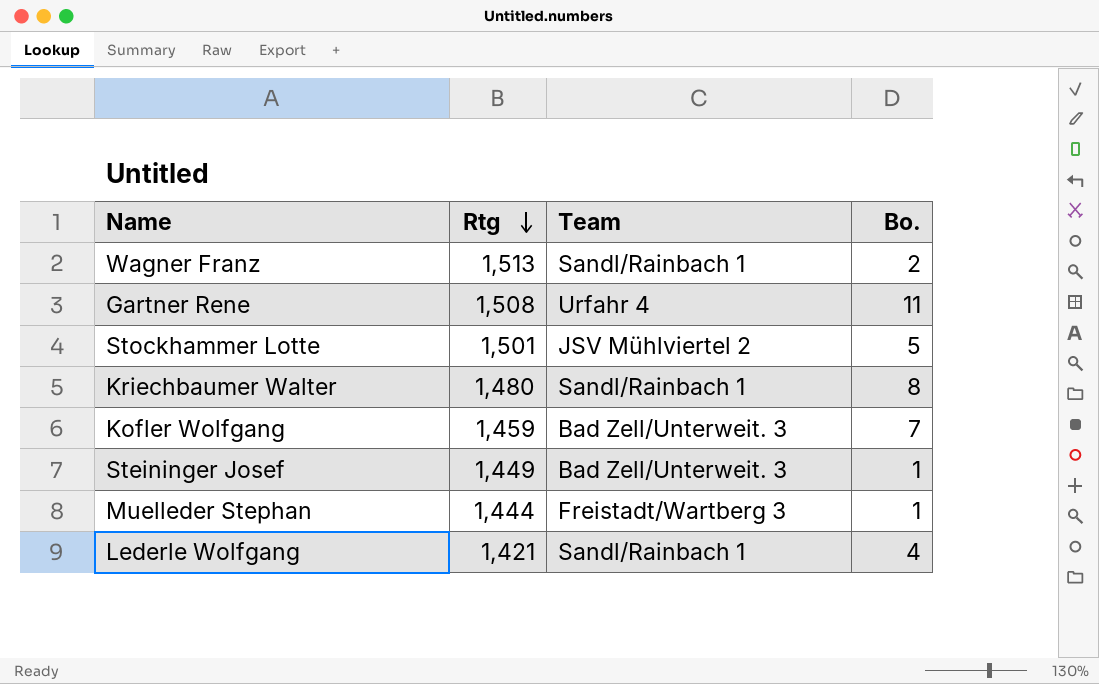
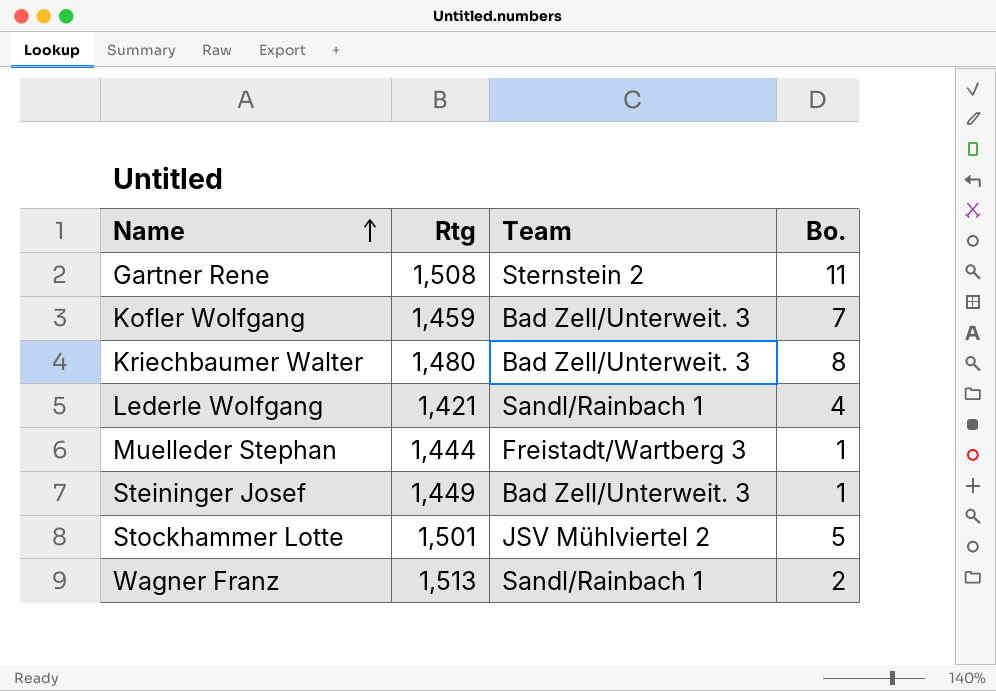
row order: Rtg descending -> Name ascending
Gartner Rene | Team: Urfahr 4 -> Sternstein 2
Kriechbaumer Walter | Team: Sandl/Rainbach 1 -> Bad Zell/Unterweit. 3

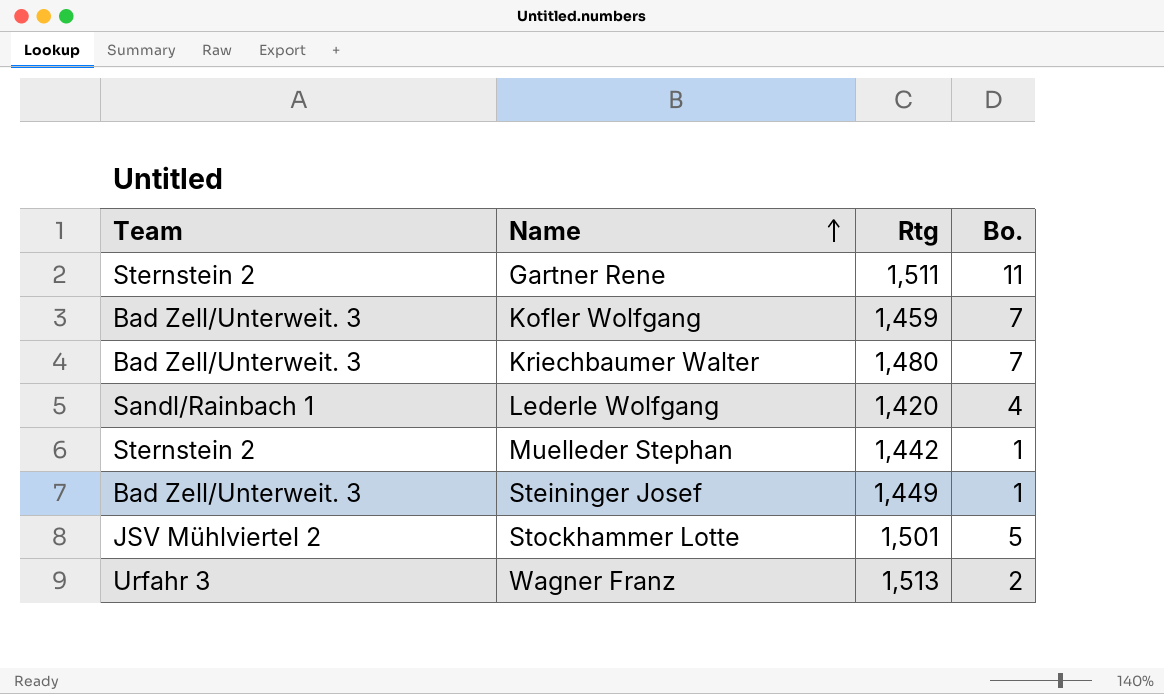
column Team | position: 3 -> 1
Gartner Rene | Rtg: 1,508 -> 1,511
Kriechbaumer Walter | Bo.: 8 -> 7
Lederle Wolfgang | Rtg: 1,421 -> 1,420
Muelleder Stephan | Team: Freistadt/Wartberg 3 -> Sternstein 2
Muelleder Stephan | Rtg: 1,444 -> 1,442
Wagner Franz | Team: Sandl/Rainbach 1 -> Urfahr 3

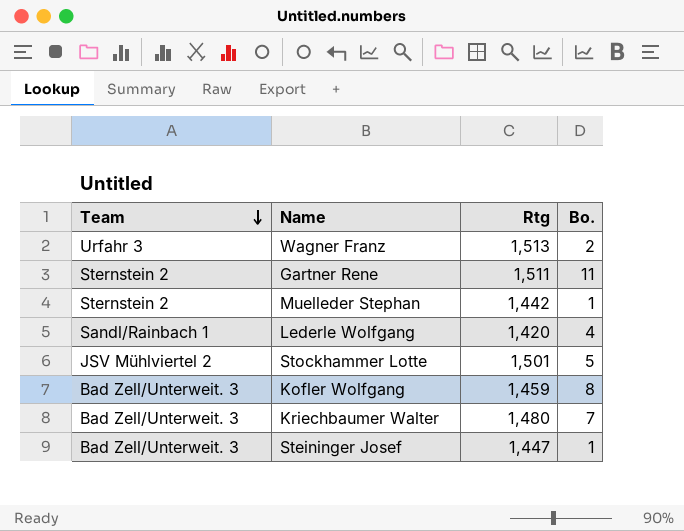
row order: Name ascending -> Team descending
Kofler Wolfgang | Bo.: 7 -> 8
Steininger Josef | Rtg: 1,449 -> 1,447

